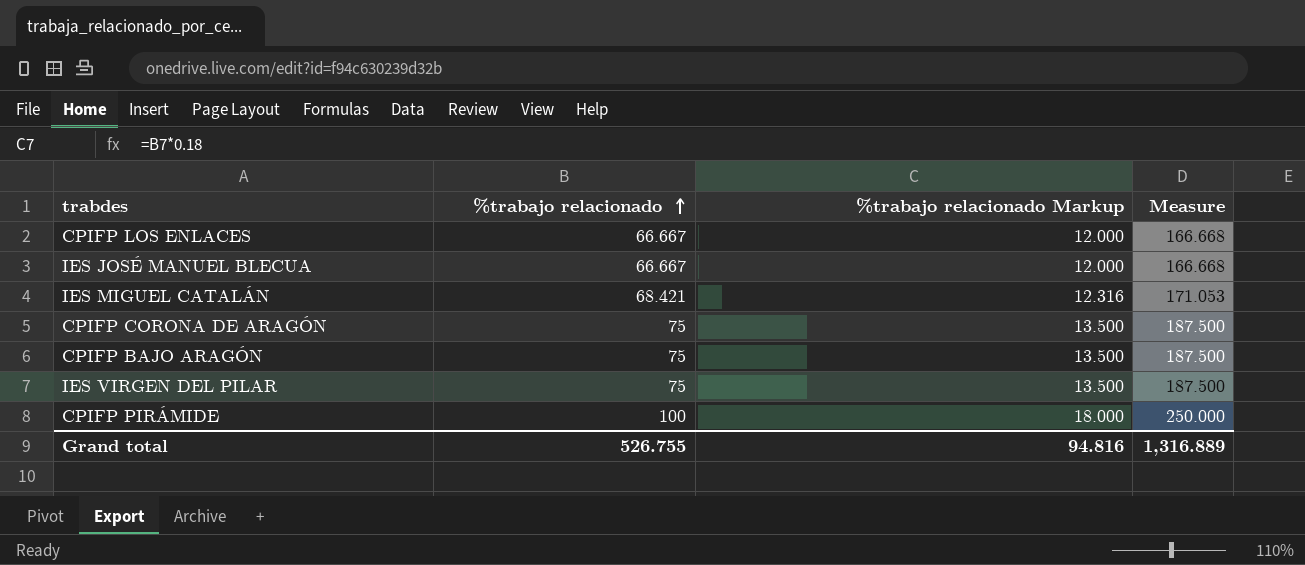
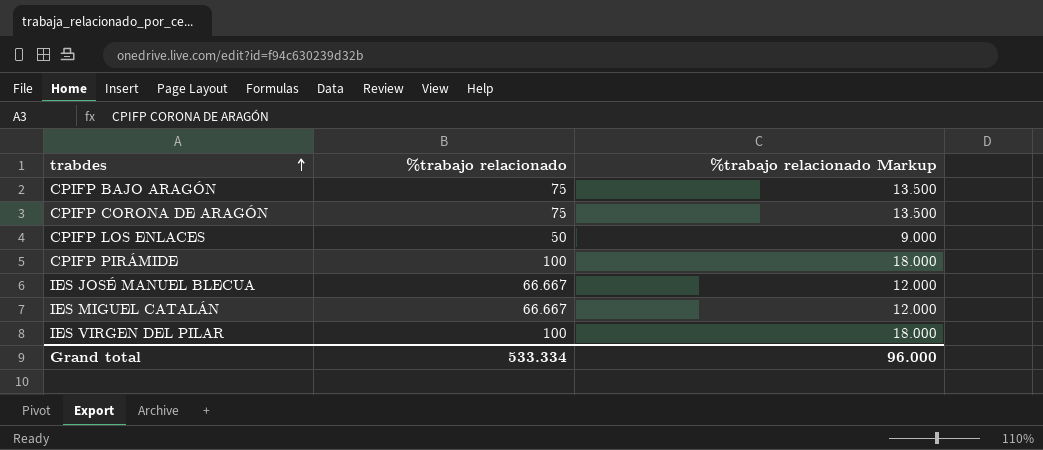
row order: %trabajo relacionado ascending -> trabdes ascending
column Measure | formula: [%trabajo relacionado] * 2.5 -> none
CPIFP LOS ENLACES | %trabajo relacionado: 66.667 -> 50
CPIFP LOS ENLACES | %trabajo relacionado Markup: 12.000 -> 9.000
IES MIGUEL CATALÁN | %trabajo relacionado: 68.421 -> 66.667
IES MIGUEL CATALÁN | %trabajo relacionado Markup: 12.316 -> 12.000
IES VIRGEN DEL PILAR | %trabajo relacionado: 75 -> 100
IES VIRGEN DEL PILAR | %trabajo relacionado Markup: 13.500 -> 18.000
Grand total | %trabajo relacionado: 526.755 -> 533.334
Grand total | %trabajo relacionado Markup: 94.816 -> 96.000

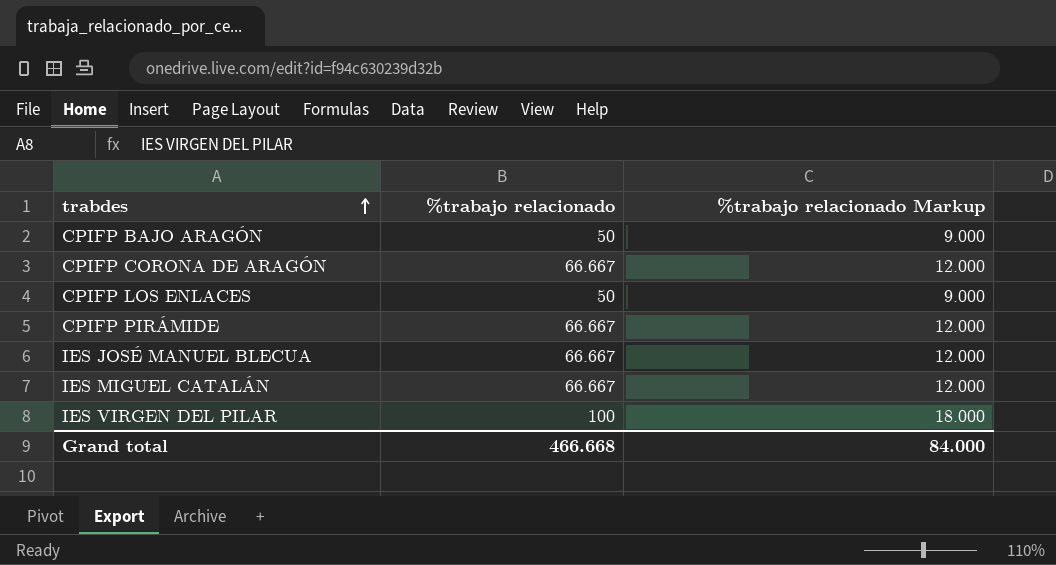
CPIFP BAJO ARAGÓN | %trabajo relacionado: 75 -> 50
CPIFP BAJO ARAGÓN | %trabajo relacionado Markup: 13.500 -> 9.000
CPIFP CORONA DE ARAGÓN | %trabajo relacionado: 75 -> 66.667
CPIFP CORONA DE ARAGÓN | %trabajo relacionado Markup: 13.500 -> 12.000
CPIFP PIRÁMIDE | %trabajo relacionado: 100 -> 66.667
CPIFP PIRÁMIDE | %trabajo relacionado Markup: 18.000 -> 12.000
Grand total | %trabajo relacionado: 533.334 -> 466.668
Grand total | %trabajo relacionado Markup: 96.000 -> 84.000

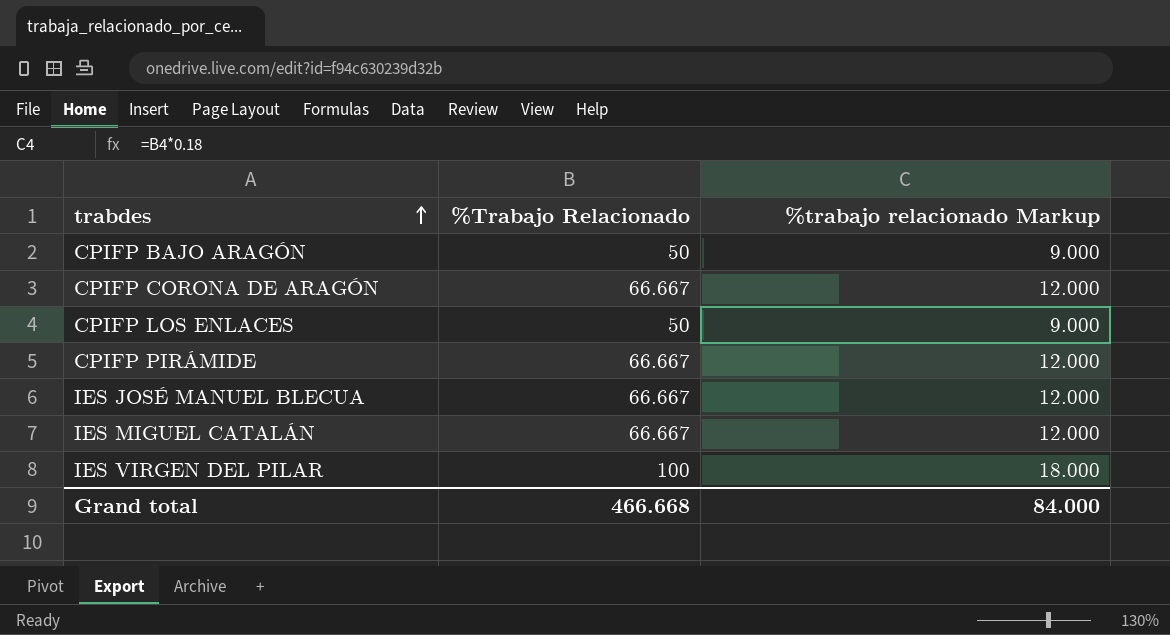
column name: %trabajo relacionado -> %Trabajo Relacionado

